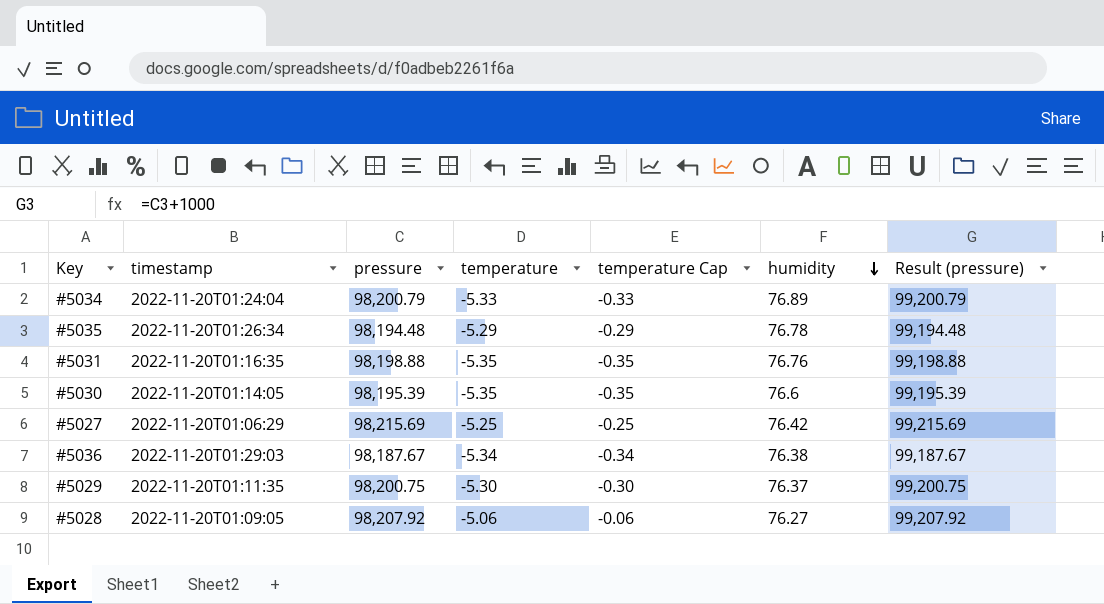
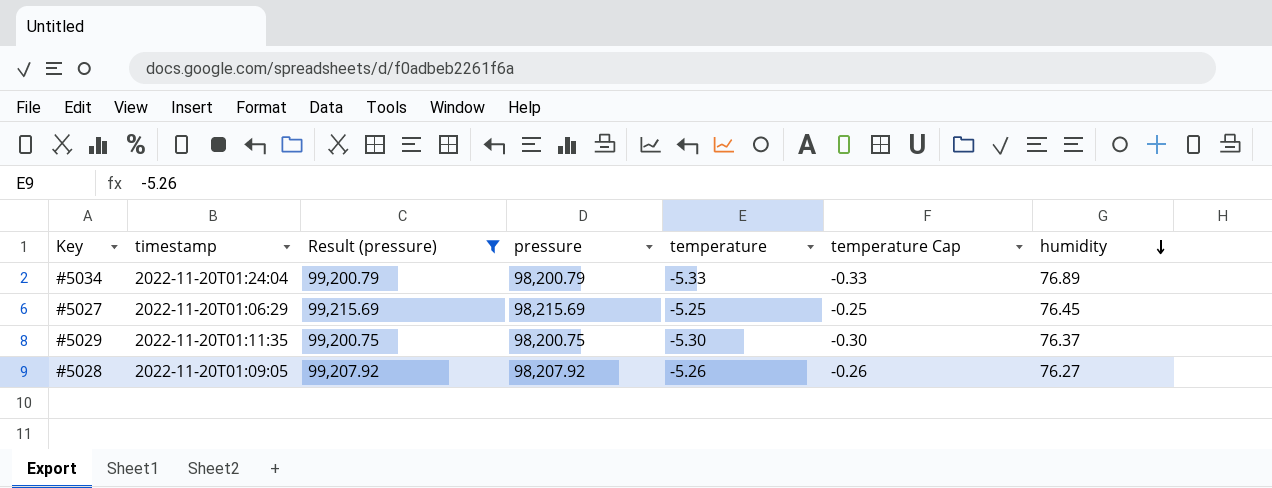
filter: none -> Result (pressure) >= 99,200.75
column Result (pressure) | position: 7 -> 3
#5027 | humidity: 76.42 -> 76.45
#5028 | temperature: -5.06 -> -5.26
#5028 | temperature Cap: -0.06 -> -0.26

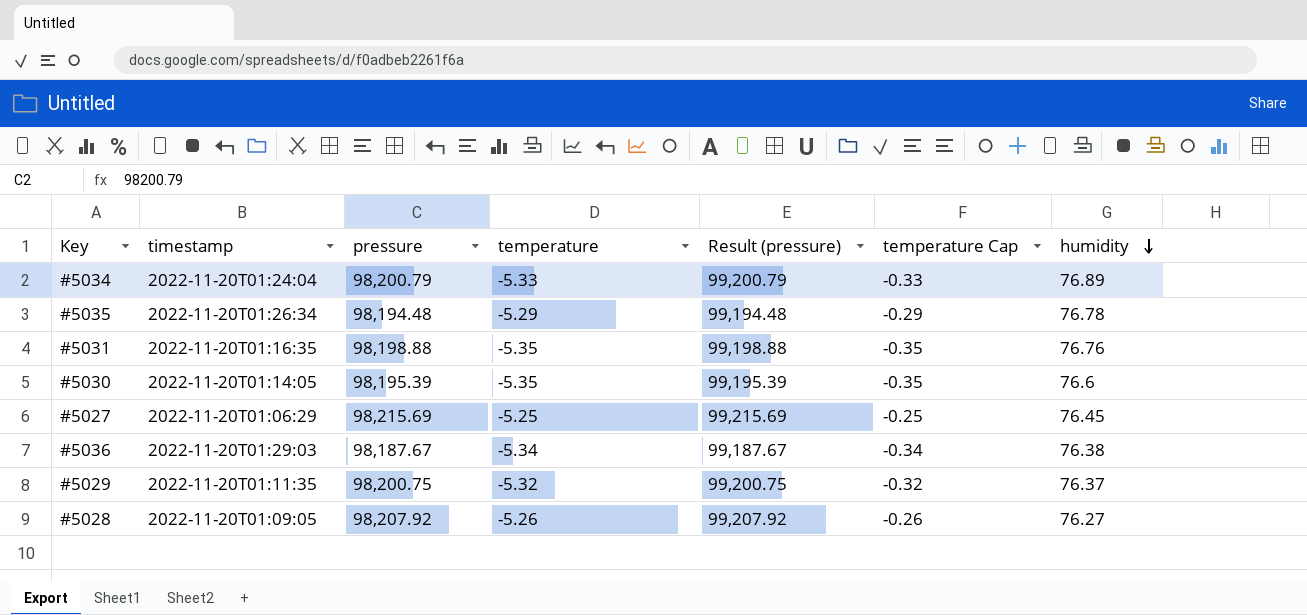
filter: Result (pressure) >= 99,200.75 -> none
column Result (pressure) | position: 3 -> 5
#5029 | temperature: -5.30 -> -5.32
#5029 | temperature Cap: -0.30 -> -0.32

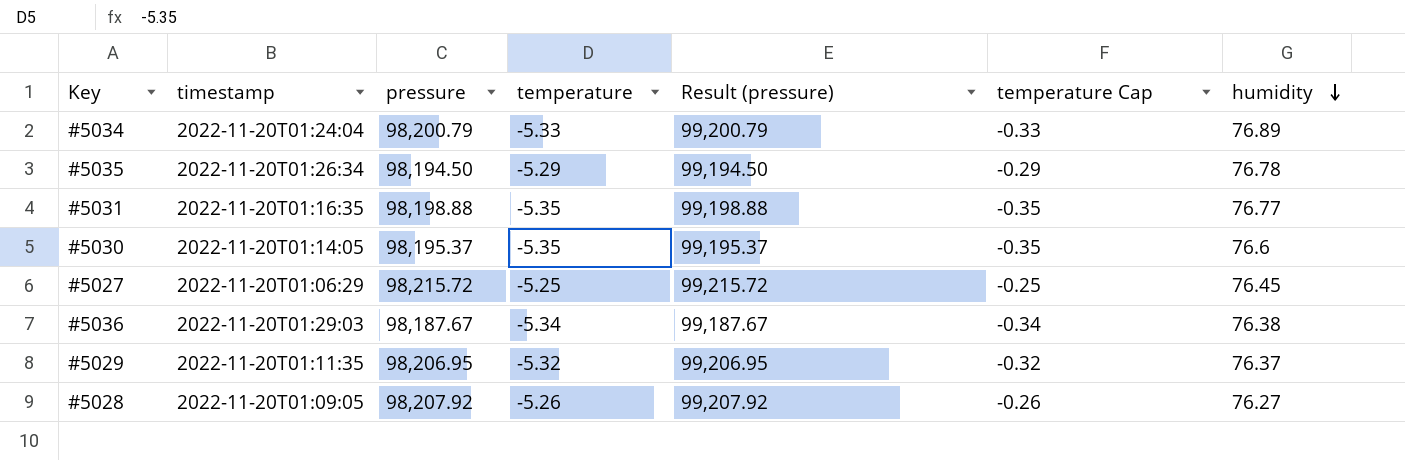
#5035 | pressure: 98,194.48 -> 98,194.50
#5035 | Result (pressure): 99,194.48 -> 99,194.50
#5031 | humidity: 76.76 -> 76.77
#5030 | pressure: 98,195.39 -> 98,195.37
#5030 | Result (pressure): 99,195.39 -> 99,195.37
#5027 | pressure: 98,215.69 -> 98,215.72
#5027 | Result (pressure): 99,215.69 -> 99,215.72
#5029 | pressure: 98,200.75 -> 98,206.95
#5029 | Result (pressure): 99,200.75 -> 99,206.95

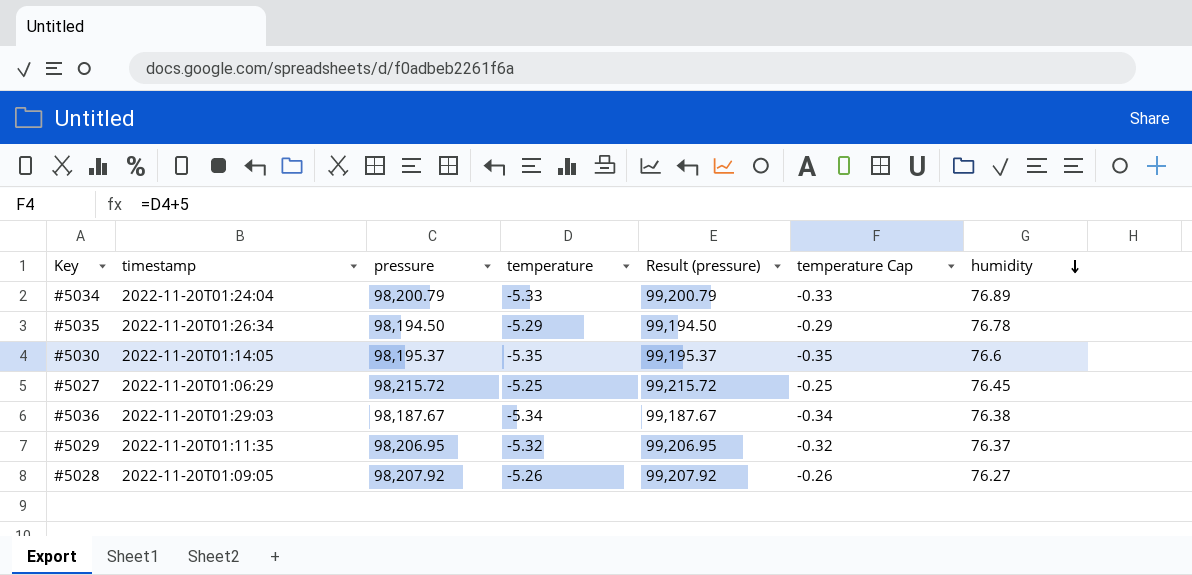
row #5031: 2022-11-20T01:16:35 | 98,198.88 | -5.35 | 99,198.88 | -0.35 | 76.77 -> none

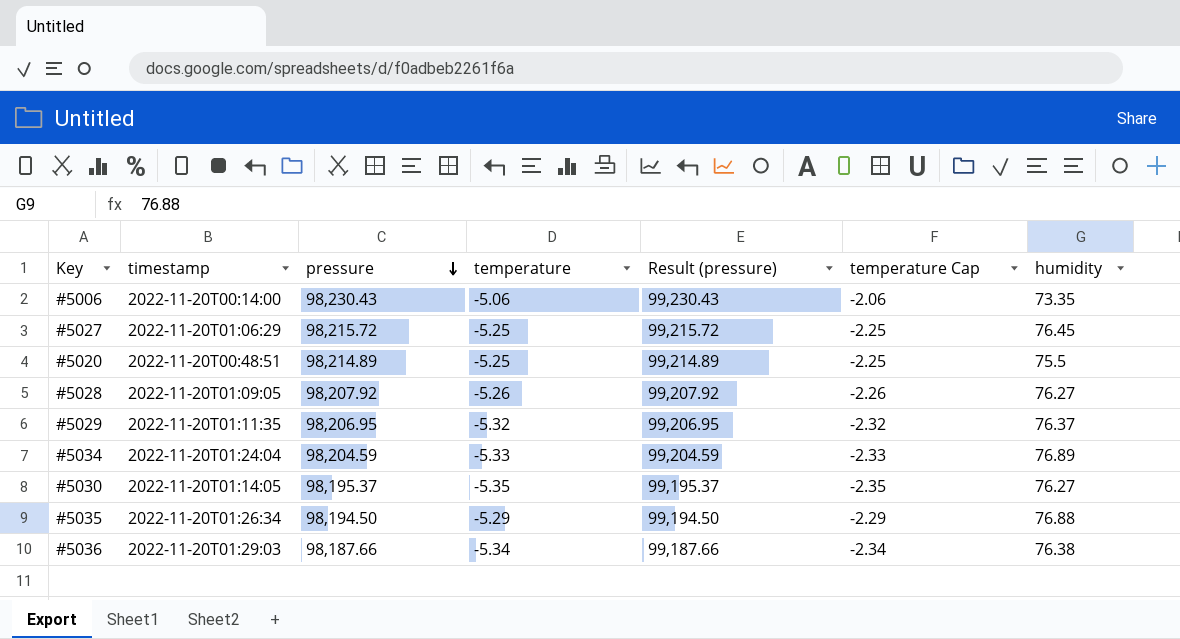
row order: humidity descending -> pressure descending
column temperature Cap | formula: [temperature] + 5 -> [temperature] + 3
row #5006: none -> 2022-11-20T00:14:00 | 98,230.43 | -5.06 | 99,230.43 | -2.06 | 73.35
row #5020: none -> 2022-11-20T00:48:51 | 98,214.89 | -5.25 | 99,214.89 | -2.25 | 75.5
#5034 | pressure: 98,200.79 -> 98,204.59
#5034 | Result (pressure): 99,200.79 -> 99,204.59
#5030 | humidity: 76.6 -> 76.27
#5035 | humidity: 76.78 -> 76.88
#5036 | pressure: 98,187.67 -> 98,187.66
#5036 | Result (pressure): 99,187.67 -> 99,187.66

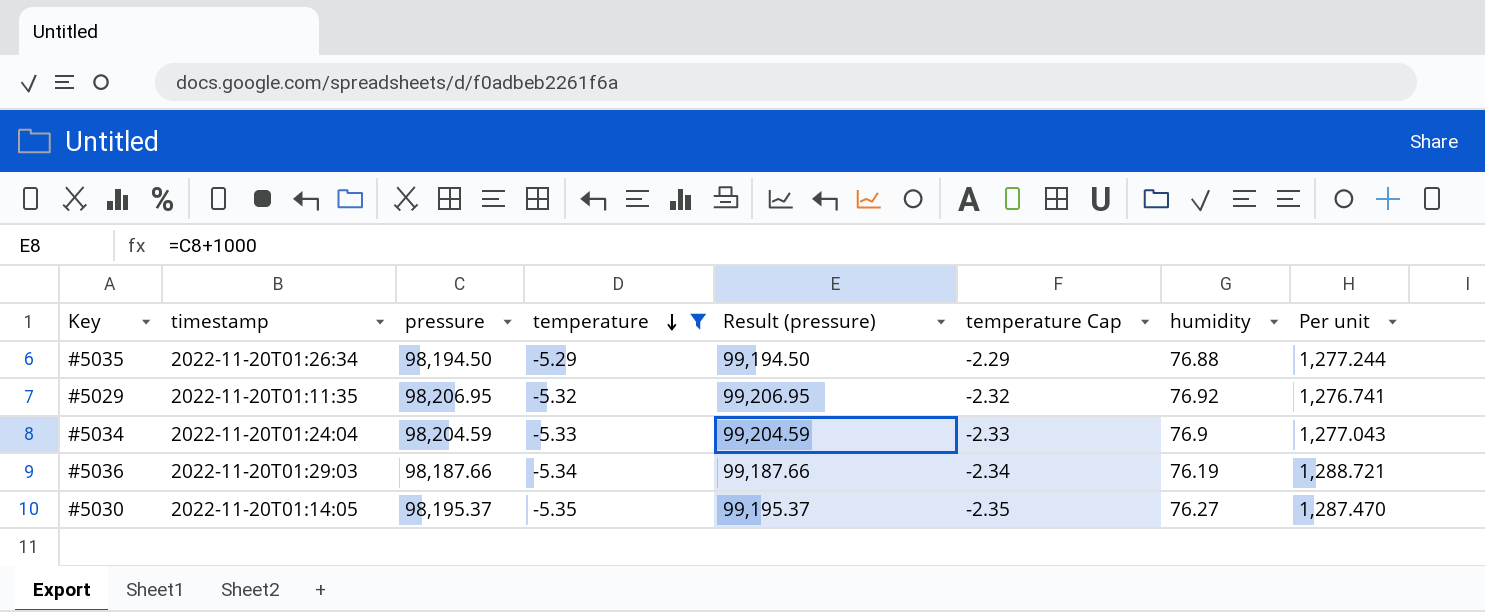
filter: none -> temperature <= -5.29
row order: pressure descending -> temperature descending
column Per unit | formula: none -> [pressure] / [humidity]
#5029 | humidity: 76.37 -> 76.92
#5034 | humidity: 76.89 -> 76.9
#5036 | humidity: 76.38 -> 76.19

